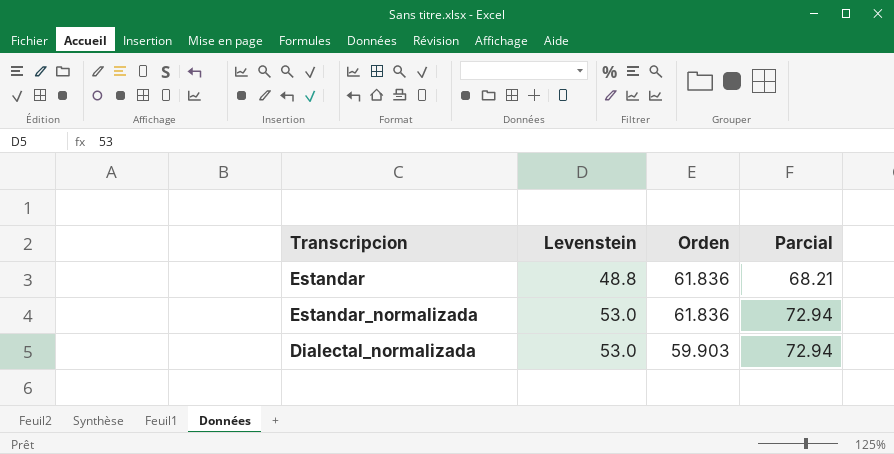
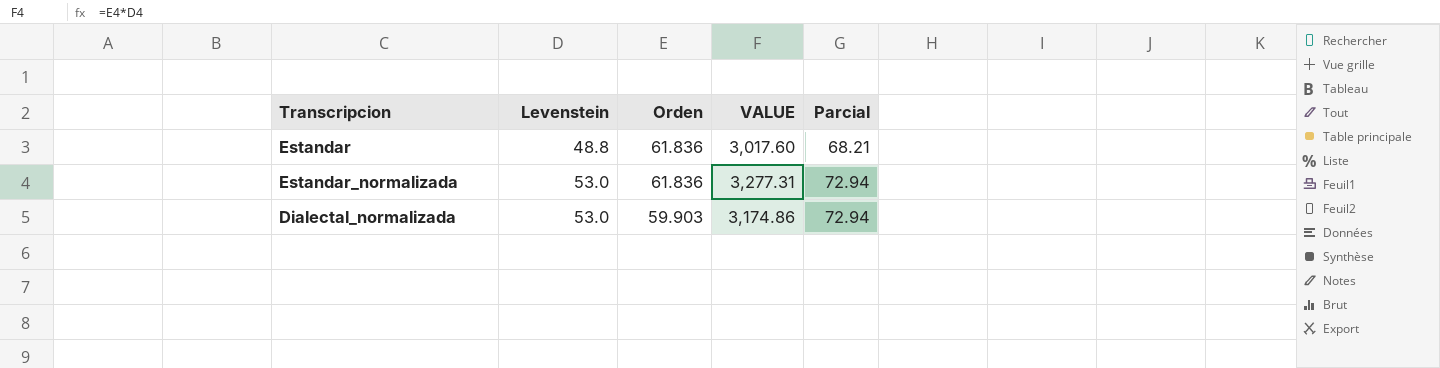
column VALUE | formula: none -> [Levenstein] * [Orden]

